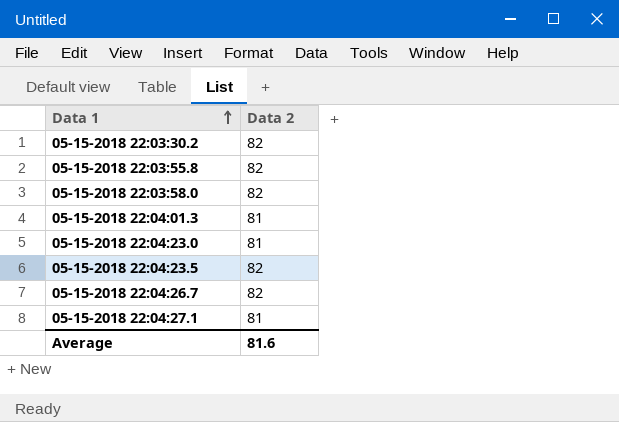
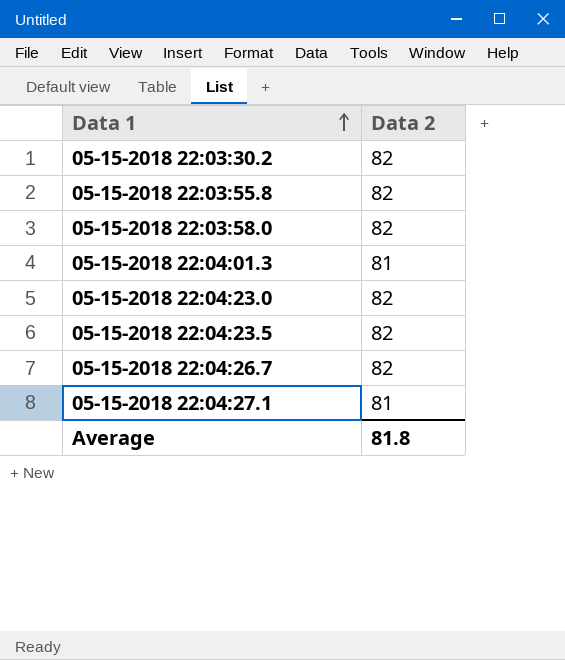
05-15-2018 22:04:23.0 | Data 2: 81 -> 82
Average | Data 2: 81.6 -> 81.8

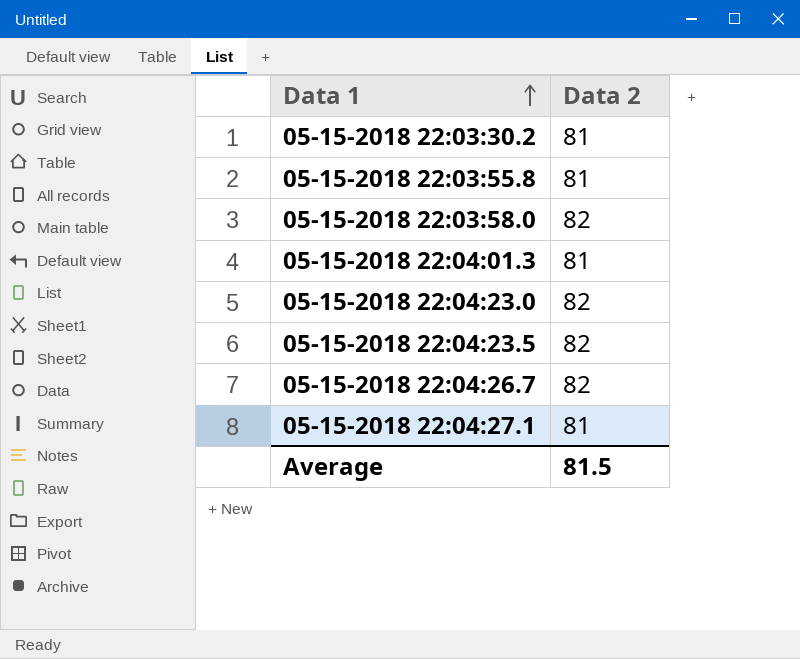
05-15-2018 22:03:30.2 | Data 2: 82 -> 81
05-15-2018 22:03:55.8 | Data 2: 82 -> 81
Average | Data 2: 81.8 -> 81.5

